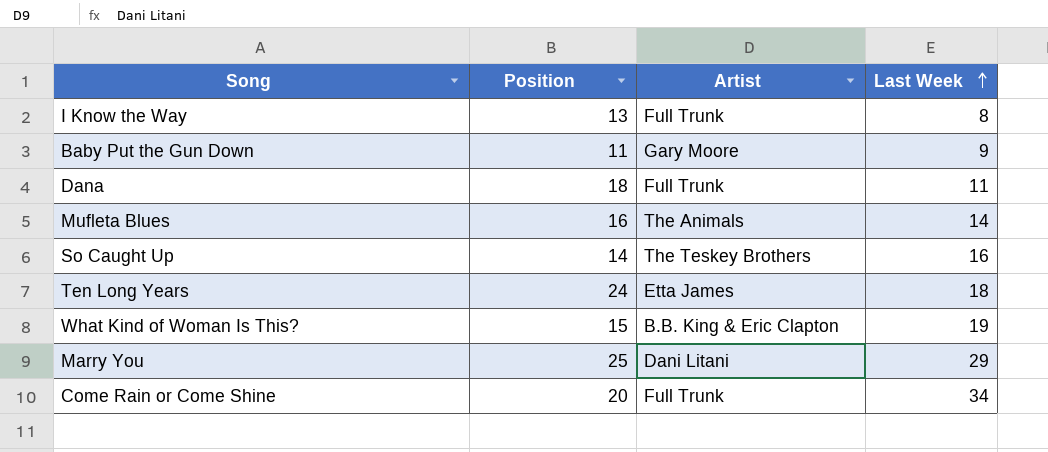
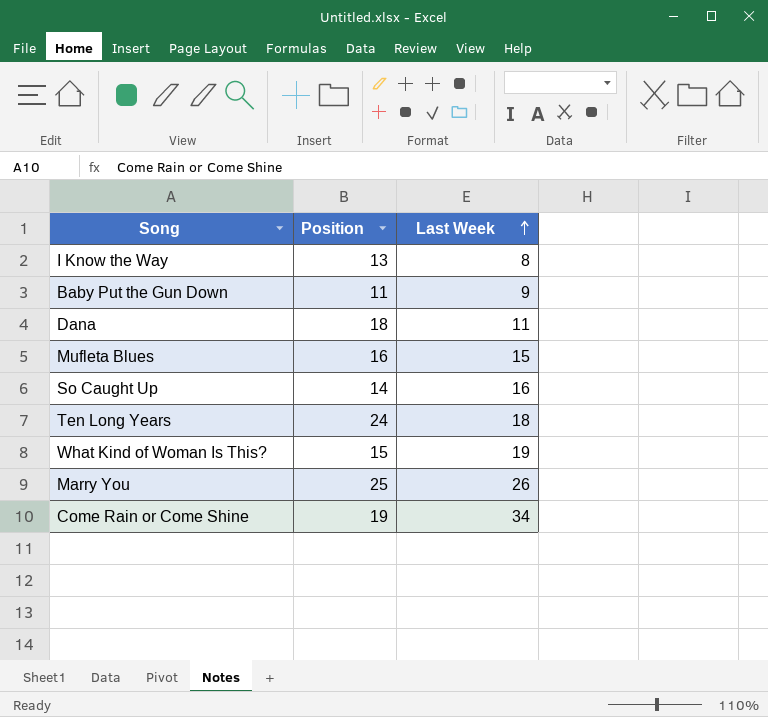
column Artist | position: 3 -> none
Mufleta Blues | Last Week: 14 -> 15
Marry You | Last Week: 29 -> 26
Come Rain or Come Shine | Position: 20 -> 19

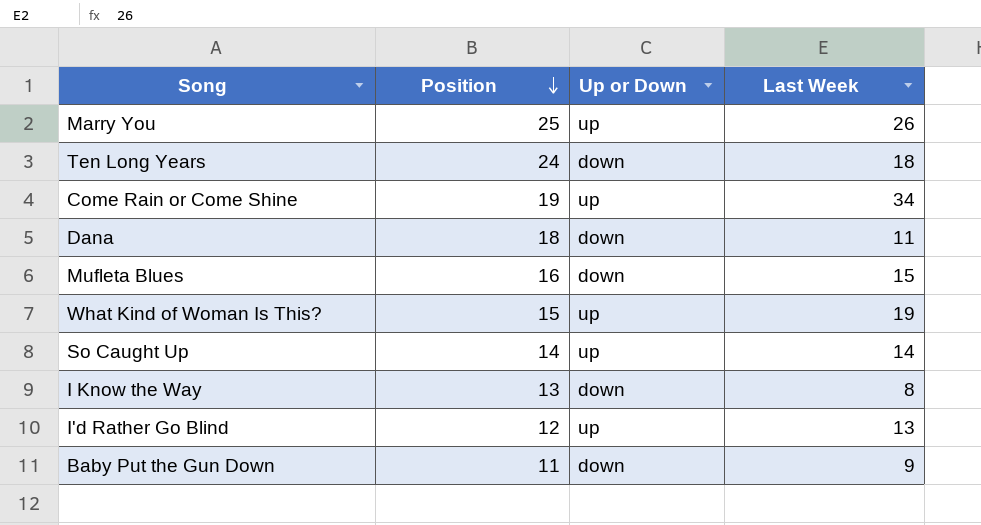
row order: Last Week ascending -> Position descending
column Up or Down | position: none -> 3
So Caught Up | Last Week: 16 -> 14
row I'd Rather Go Blind: none -> 12 | up | 13

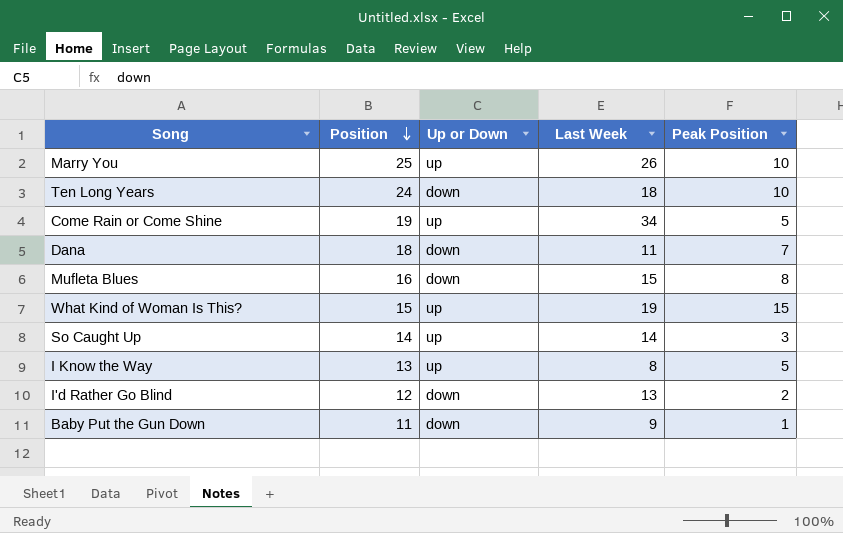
column Peak Position | position: none -> 5
I Know the Way | Up or Down: down -> up
I'd Rather Go Blind | Up or Down: up -> down

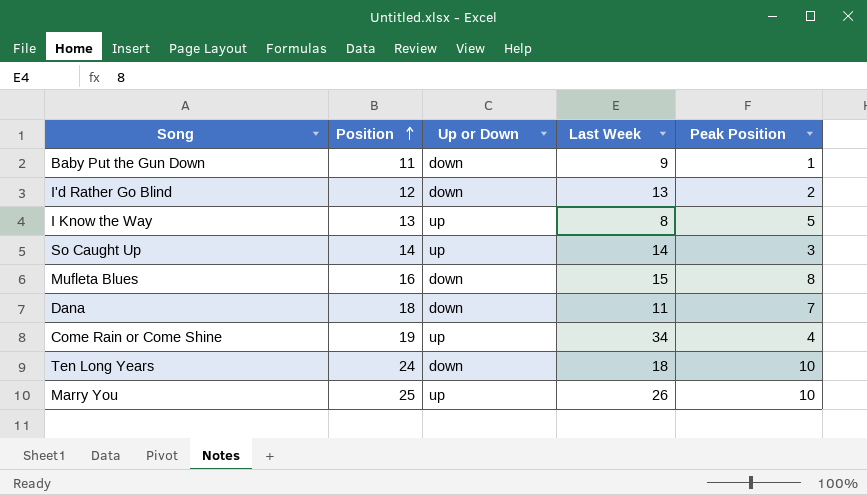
row order: Position descending -> Position ascending
row What Kind of Woman Is This?: 15 | up | 19 | 15 -> none
Come Rain or Come Shine | Peak Position: 5 -> 4

